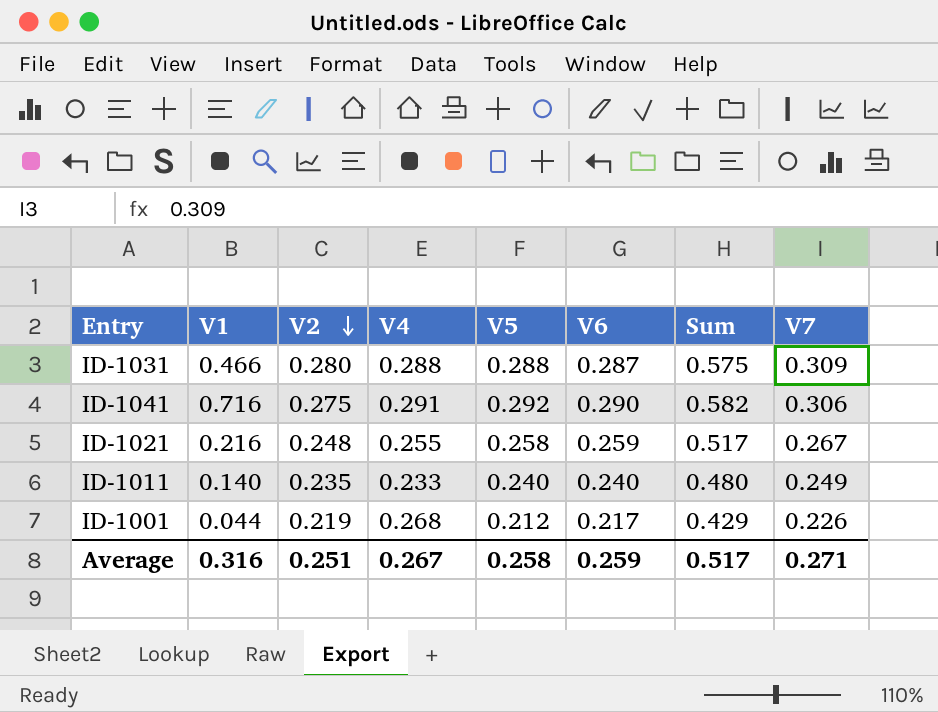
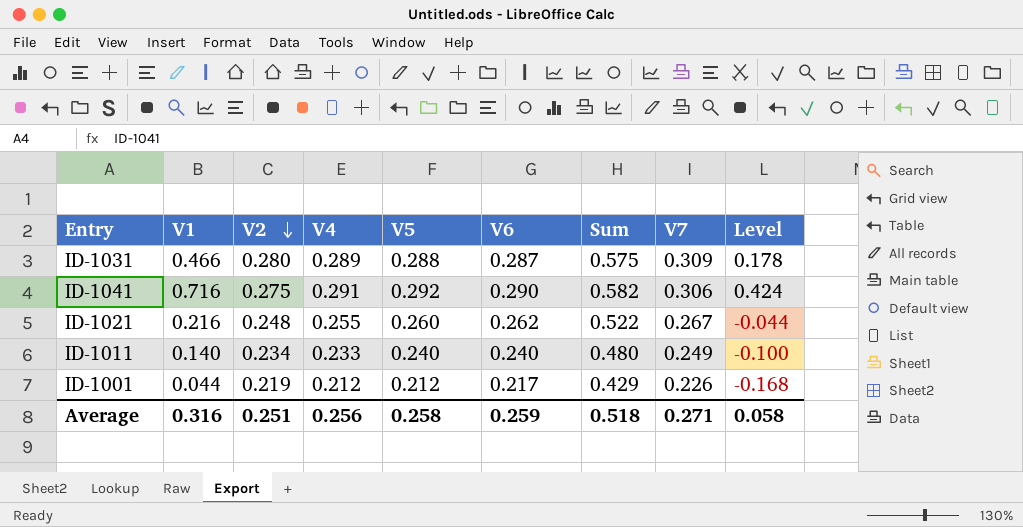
column Level | formula: none -> [V1] - [V5]
ID-1031 | V4: 0.288 -> 0.289
ID-1021 | V5: 0.258 -> 0.260
ID-1021 | V6: 0.259 -> 0.262
ID-1021 | Sum: 0.517 -> 0.522
ID-1011 | V2: 0.235 -> 0.234
ID-1001 | V4: 0.268 -> 0.212
Average | V4: 0.267 -> 0.256
Average | Sum: 0.517 -> 0.518

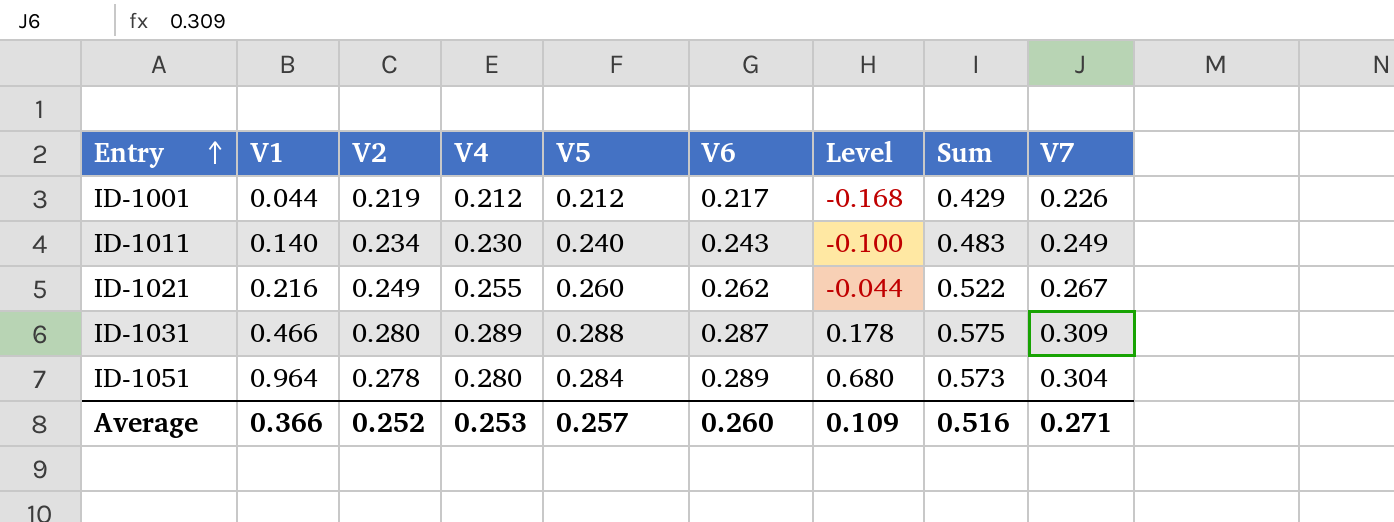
row order: V2 descending -> Entry ascending
column Level | position: 9 -> 7
row ID-1041: 0.716 | 0.275 | 0.291 | 0.292 | 0.290 | 0.582 | 0.306 | 0.424 -> none
ID-1011 | V4: 0.233 -> 0.230
ID-1011 | V6: 0.240 -> 0.243
ID-1011 | Sum: 0.480 -> 0.483
ID-1021 | V2: 0.248 -> 0.249
row ID-1051: none -> 0.964 | 0.278 | 0.280 | 0.284 | 0.289 | 0.680 | 0.573 | 0.304
Average | V1: 0.316 -> 0.366
Average | V2: 0.251 -> 0.252
Average | V4: 0.256 -> 0.253
Average | V5: 0.258 -> 0.257
Average | V6: 0.259 -> 0.260
Average | Level: 0.058 -> 0.109
Average | Sum: 0.518 -> 0.516

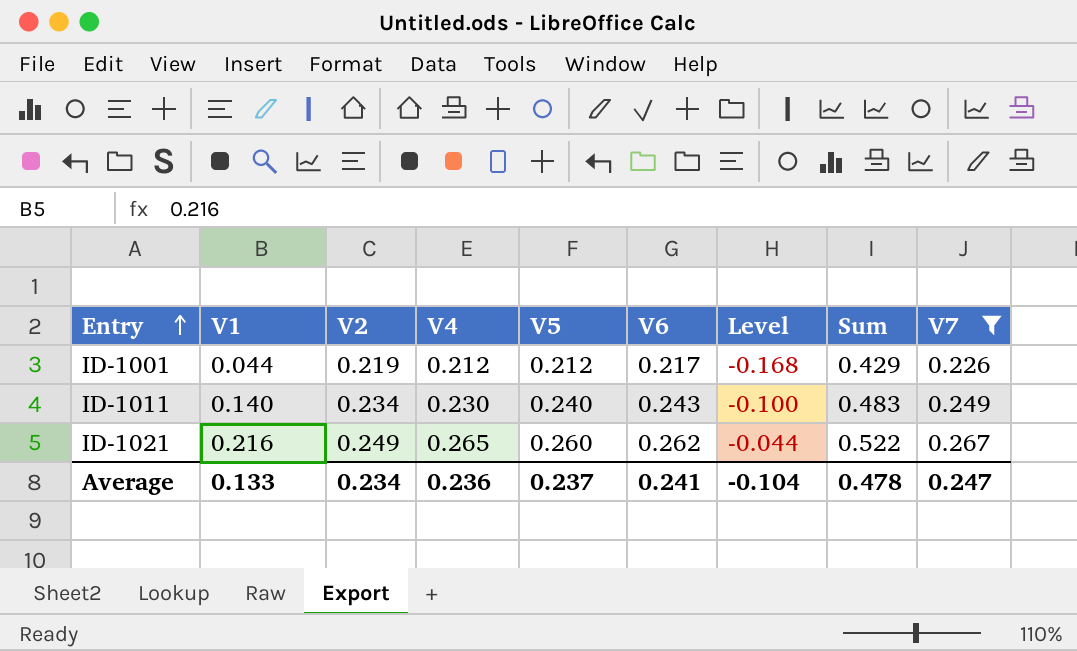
filter: none -> V7 <= 0.267
ID-1021 | V4: 0.255 -> 0.265
Average | V1: 0.366 -> 0.133
Average | V2: 0.252 -> 0.234
Average | V4: 0.253 -> 0.236
Average | V5: 0.257 -> 0.237
Average | V6: 0.260 -> 0.241
Average | Level: 0.109 -> -0.104
Average | Sum: 0.516 -> 0.478
Average | V7: 0.271 -> 0.247

